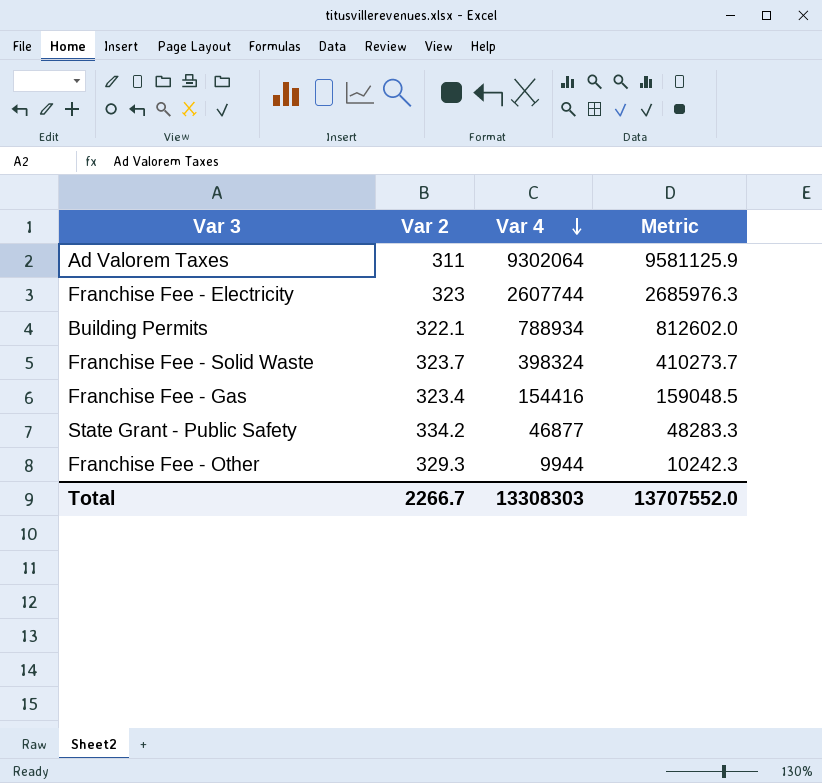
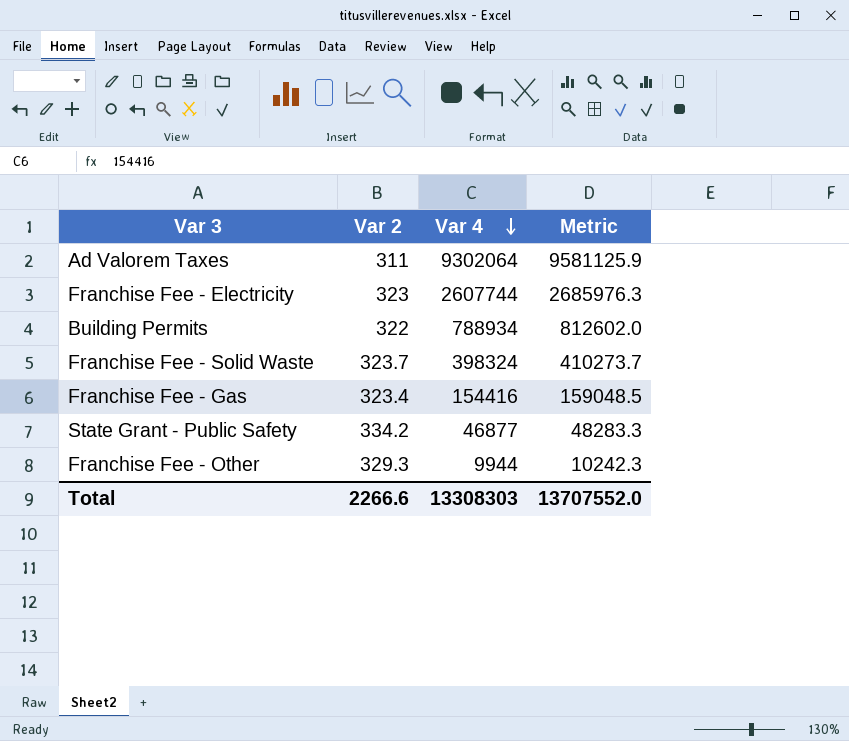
Building Permits | Var 2: 322.1 -> 322
Total | Var 2: 2266.7 -> 2266.6

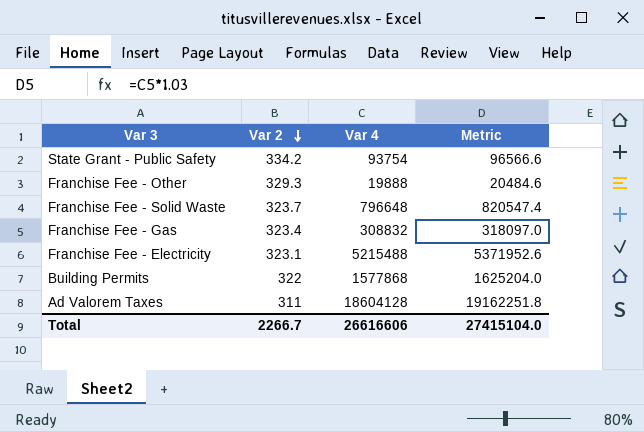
row order: Var 4 descending -> Var 2 descending
State Grant - Public Safety | Var 4: 46877 -> 93754
State Grant - Public Safety | Metric: 48283.3 -> 96566.6
Franchise Fee - Other | Var 4: 9944 -> 19888
Franchise Fee - Other | Metric: 10242.3 -> 20484.6
Franchise Fee - Solid Waste | Var 4: 398324 -> 796648
Franchise Fee - Solid Waste | Metric: 410273.7 -> 820547.4
Franchise Fee - Gas | Var 4: 154416 -> 308832
Franchise Fee - Gas | Metric: 159048.5 -> 318097.0
Franchise Fee - Electricity | Var 2: 323 -> 323.1
Franchise Fee - Electricity | Var 4: 2607744 -> 5215488
Franchise Fee - Electricity | Metric: 2685976.3 -> 5371952.6
Building Permits | Var 4: 788934 -> 1577868
Building Permits | Metric: 812602.0 -> 1625204.0
Ad Valorem Taxes | Var 4: 9302064 -> 18604128
Ad Valorem Taxes | Metric: 9581125.9 -> 19162251.8
Total | Var 2: 2266.6 -> 2266.7
Total | Var 4: 13308303 -> 26616606
Total | Metric: 13707552.0 -> 27415104.0

